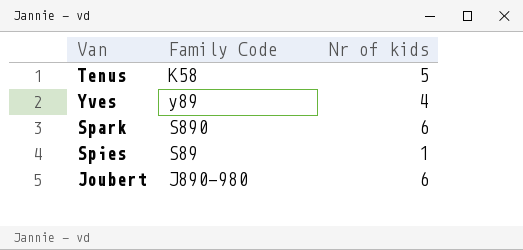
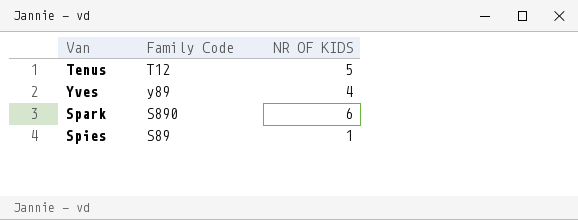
column name: Nr of kids -> NR OF KIDS
row Joubert: J890-980 | 6 -> none
Tenus | Family Code: K58 -> T12

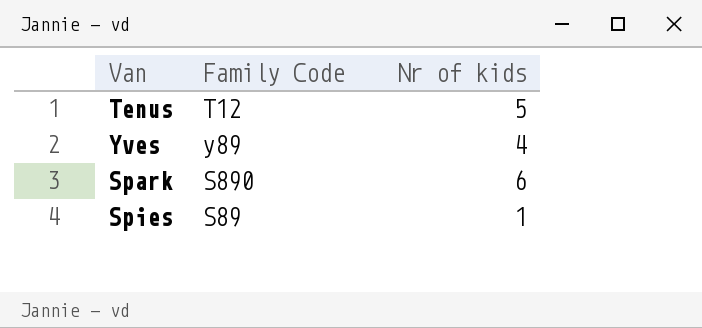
column name: NR OF KIDS -> Nr of kids

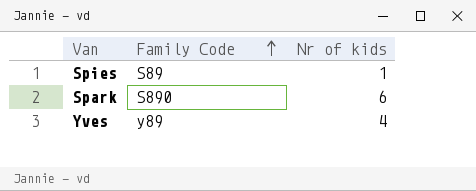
row order: none -> Family Code ascending
row Tenus: T12 | 5 -> none

